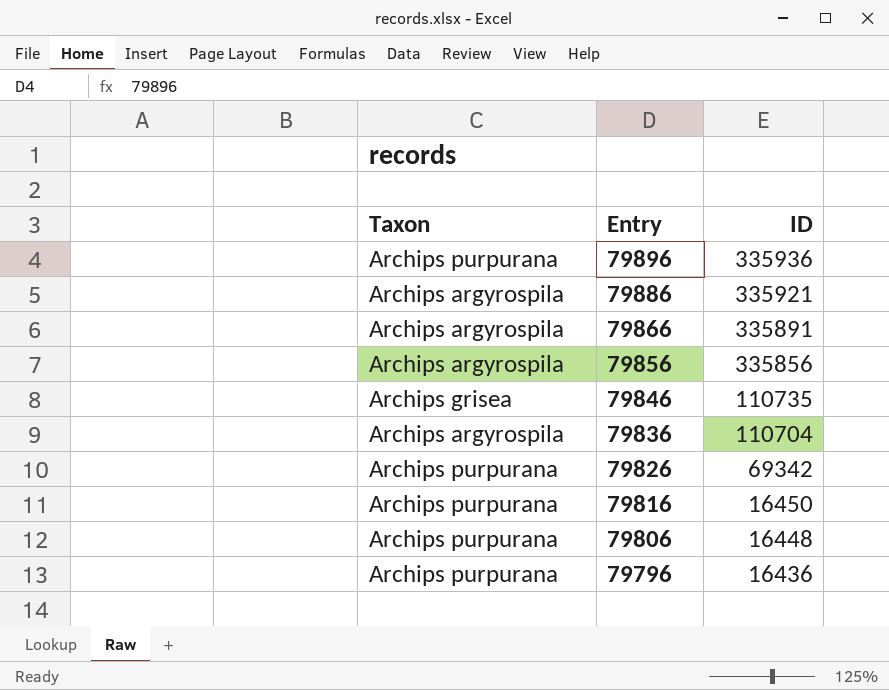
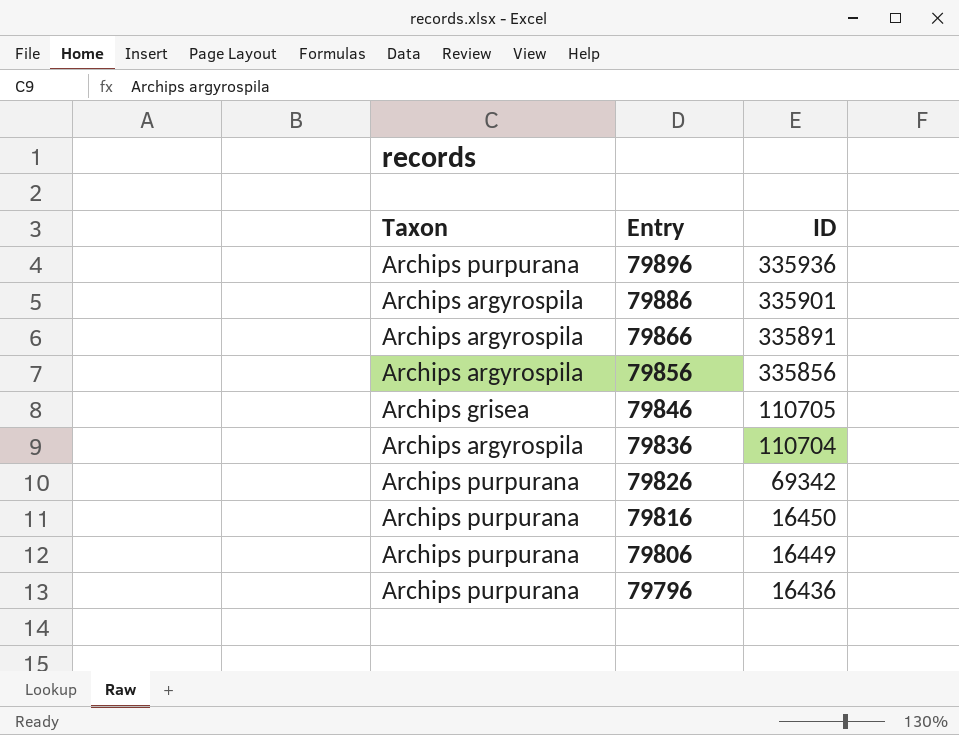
79886 | ID: 335921 -> 335901
79846 | ID: 110735 -> 110705
79806 | ID: 16448 -> 16449

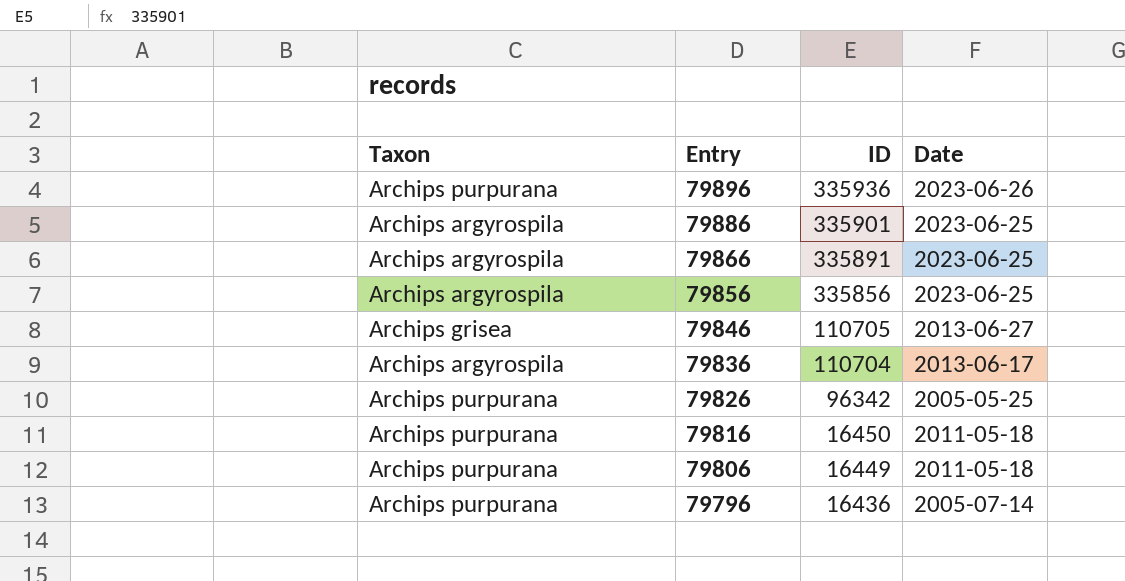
column Date | position: none -> 4
79826 | ID: 69342 -> 96342

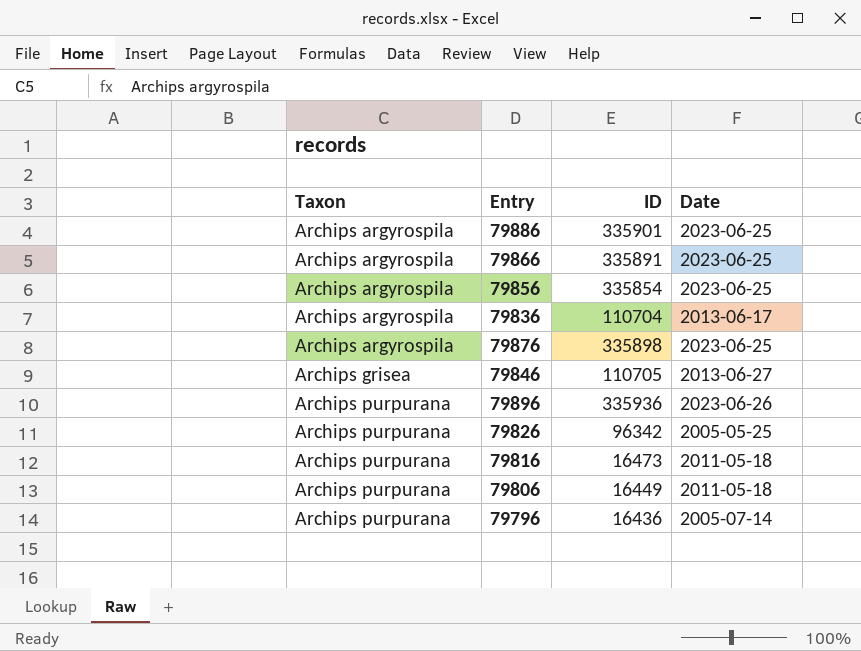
row order: Entry descending -> Taxon ascending
79856 | ID: 335856 -> 335854
row 79876: none -> Archips argyrospila | 335898 | 2023-06-25
79816 | ID: 16450 -> 16473

